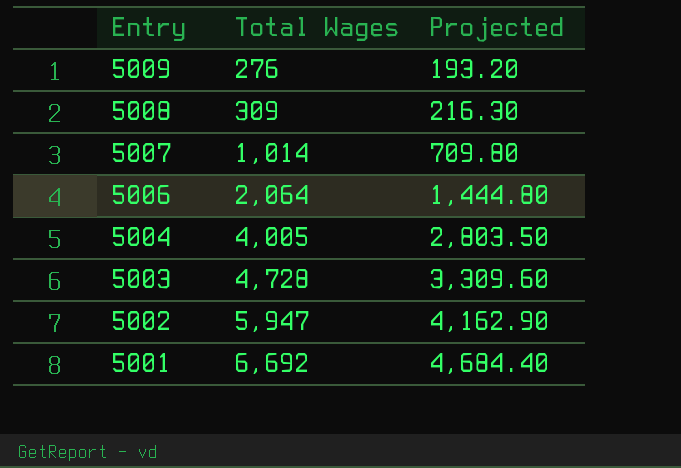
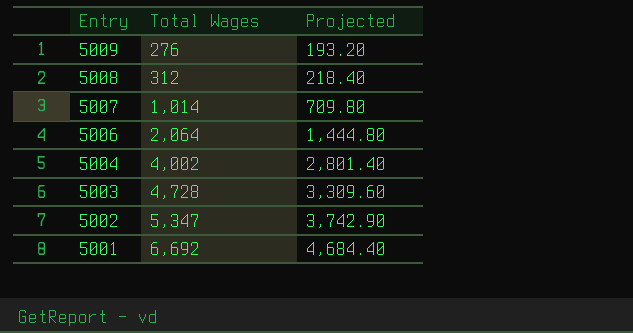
5008 | Total Wages: 309 -> 312
5008 | Projected: 216.30 -> 218.40
5004 | Total Wages: 4,005 -> 4,002
5004 | Projected: 2,803.50 -> 2,801.40
5002 | Total Wages: 5,947 -> 5,347
5002 | Projected: 4,162.90 -> 3,742.90

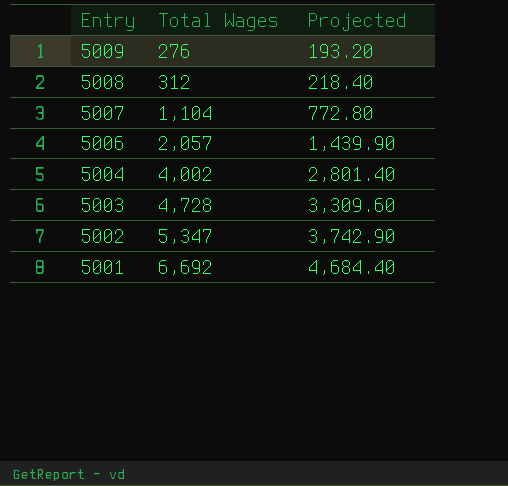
5007 | Total Wages: 1,014 -> 1,104
5007 | Projected: 709.80 -> 772.80
5006 | Total Wages: 2,064 -> 2,057
5006 | Projected: 1,444.80 -> 1,439.90

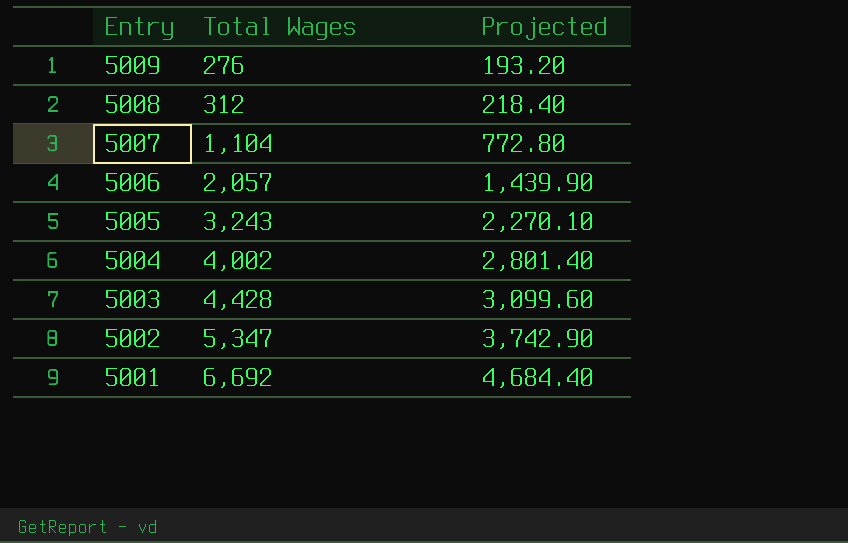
row 5005: none -> 3,243 | 2,270.10
5003 | Total Wages: 4,728 -> 4,428
5003 | Projected: 3,309.60 -> 3,099.60

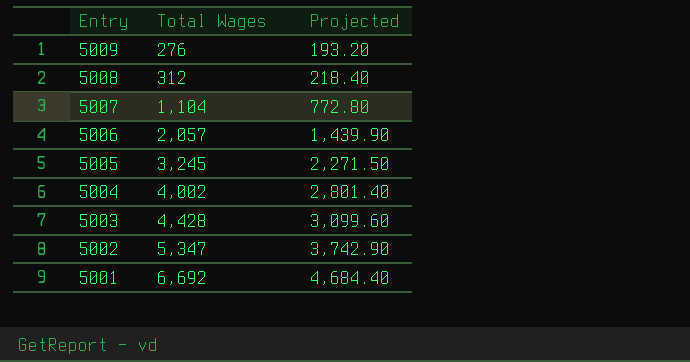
5005 | Total Wages: 3,243 -> 3,245
5005 | Projected: 2,270.10 -> 2,271.50

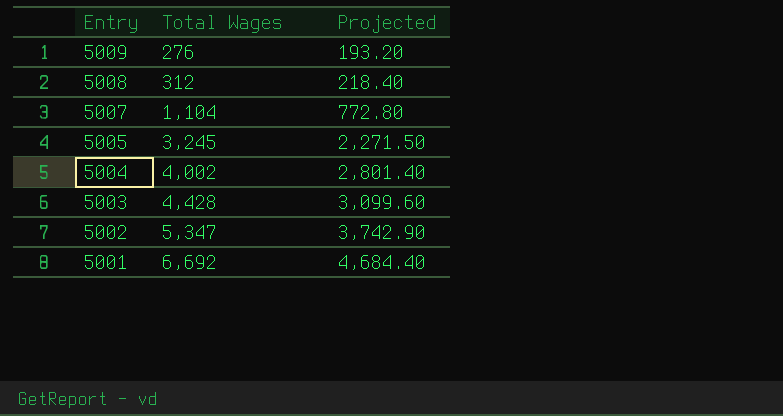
row 5006: 2,057 | 1,439.90 -> none

